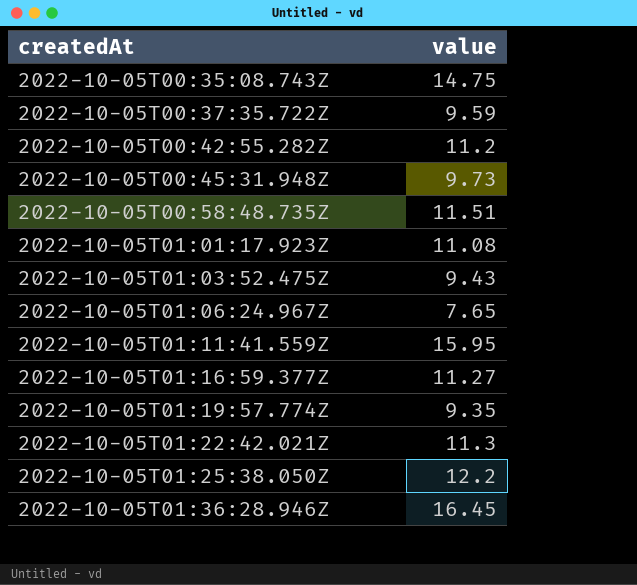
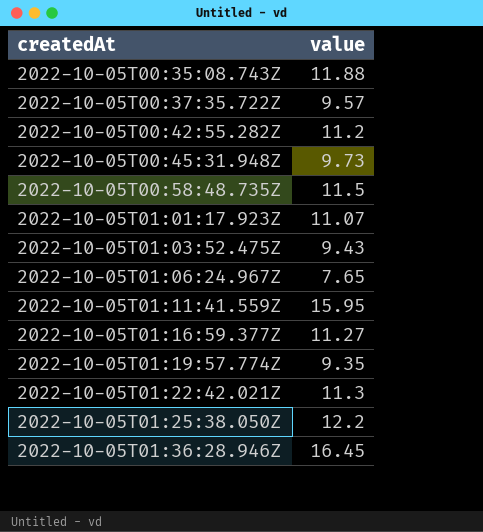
2022-10-05T00:35:08.743Z | value: 14.75 -> 11.88
2022-10-05T00:37:35.722Z | value: 9.59 -> 9.57
2022-10-05T00:58:48.735Z | value: 11.51 -> 11.5
2022-10-05T01:01:17.923Z | value: 11.08 -> 11.07

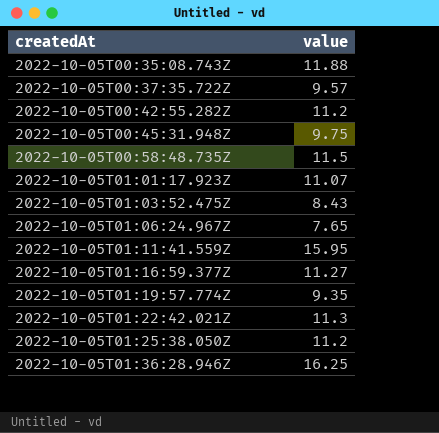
2022-10-05T00:45:31.948Z | value: 9.73 -> 9.75
2022-10-05T01:03:52.475Z | value: 9.43 -> 8.43
2022-10-05T01:25:38.050Z | value: 12.2 -> 11.2
2022-10-05T01:36:28.946Z | value: 16.45 -> 16.25

